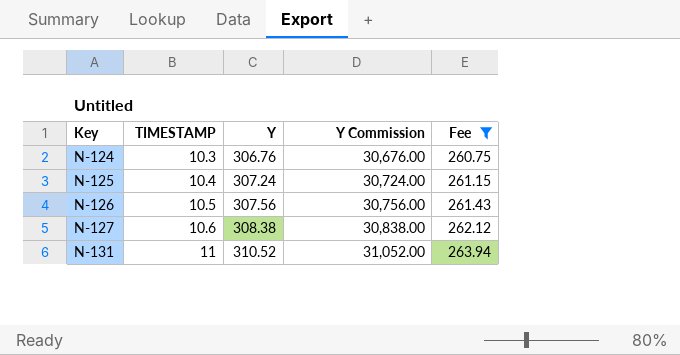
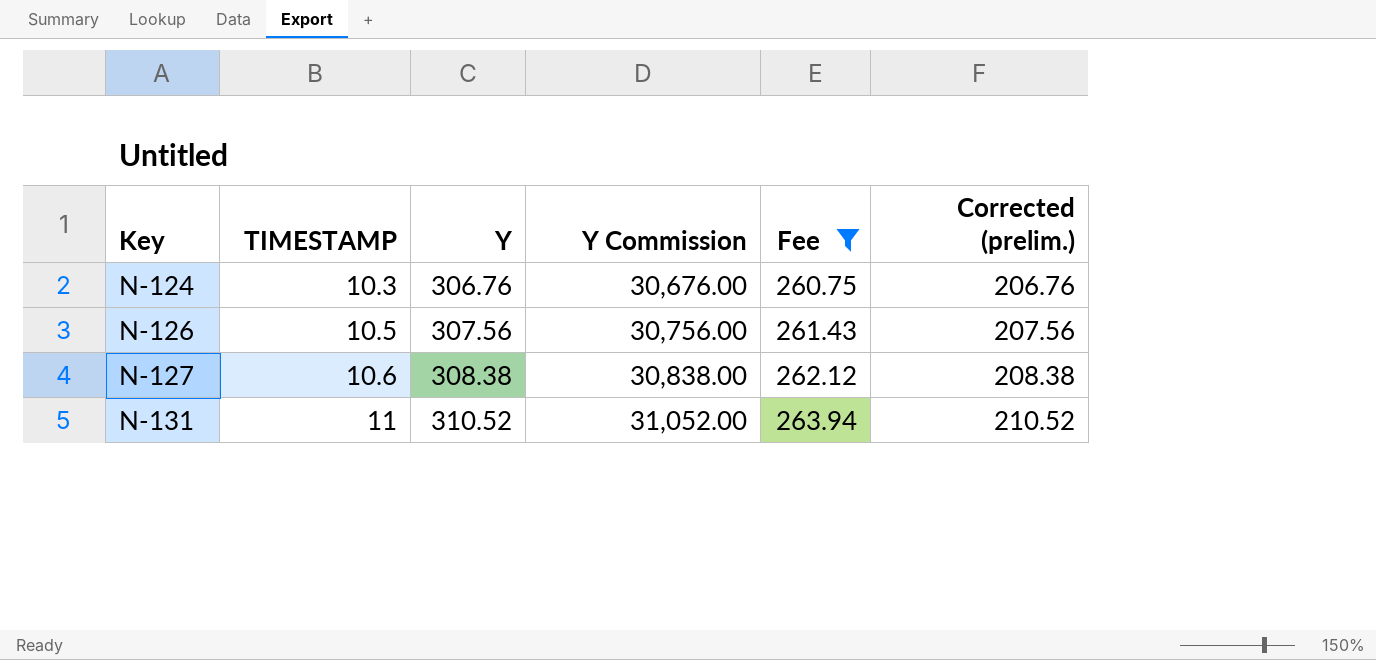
column Corrected (prelim.) | formula: none -> [Y] - 100
row N-125: 10.4 | 307.24 | 30,724.00 | 261.15 -> none

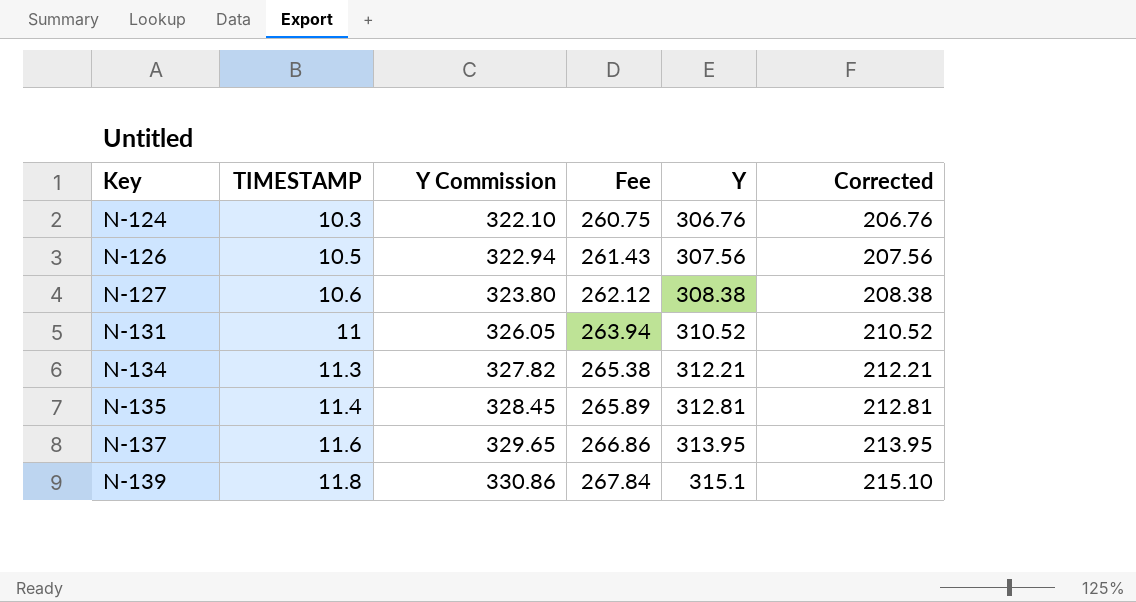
filter: Fee <= 263.94 -> none
column Y Commission | formula: [Y] * 100 -> [Y] * 1.05
column Y | position: 3 -> 5
column name: Corrected (prelim.) -> Corrected

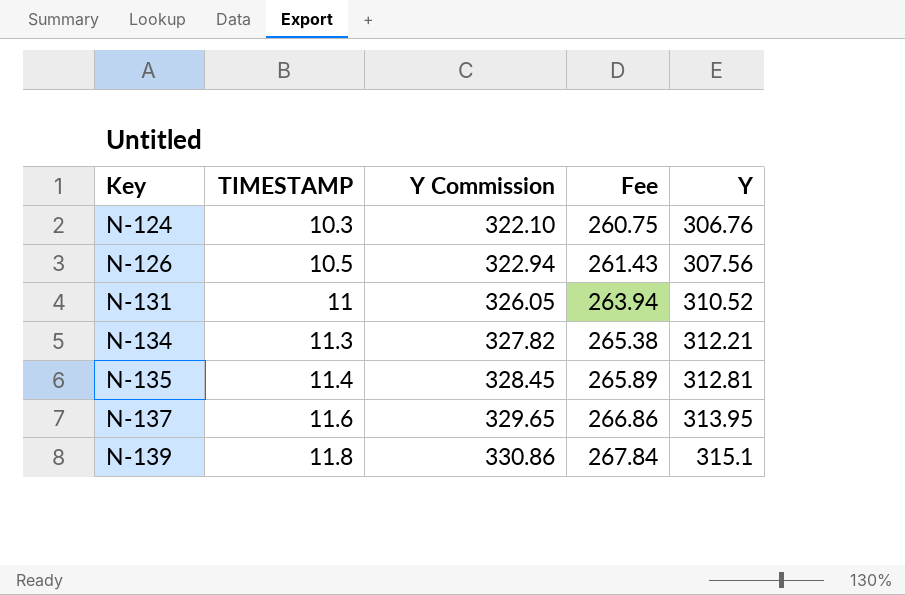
column Corrected | formula: [Y] - 100 -> none
row N-127: 10.6 | 323.80 | 262.12 | 308.38 | 208.38 -> none

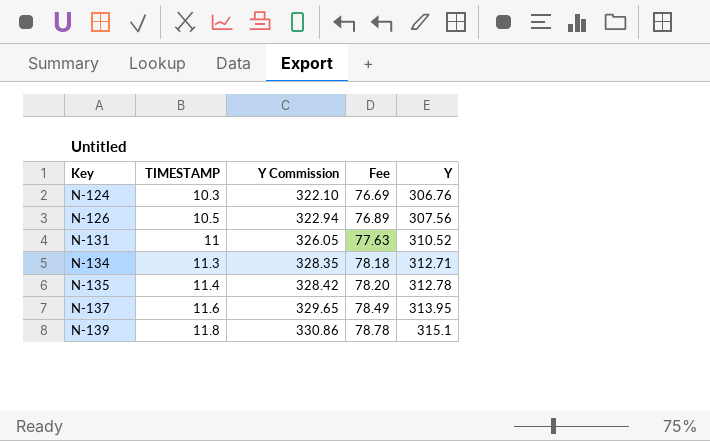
column Fee | formula: [Y] * 0.85 -> [Y] * 0.25
N-134 | Y Commission: 327.82 -> 328.35
N-134 | Y: 312.21 -> 312.71
N-135 | Y Commission: 328.45 -> 328.42
N-135 | Y: 312.81 -> 312.78

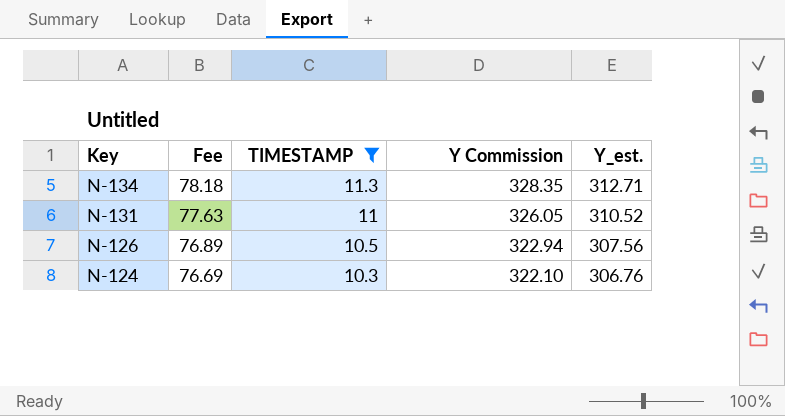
filter: none -> TIMESTAMP <= 11.3
row order: Key ascending -> Key descending
column Fee | position: 4 -> 2
column name: Y -> Y_est.

